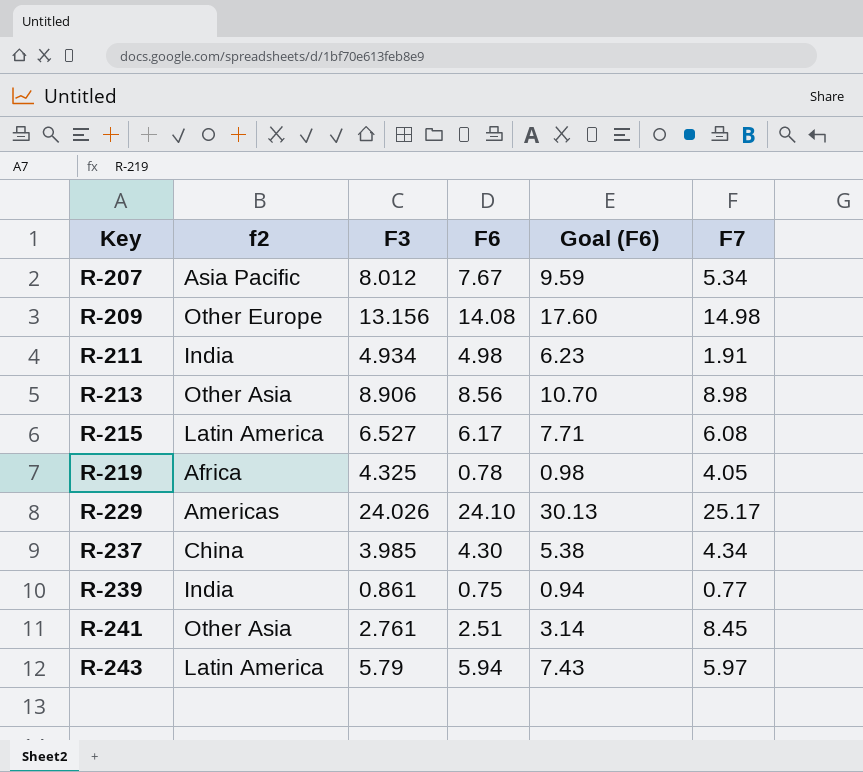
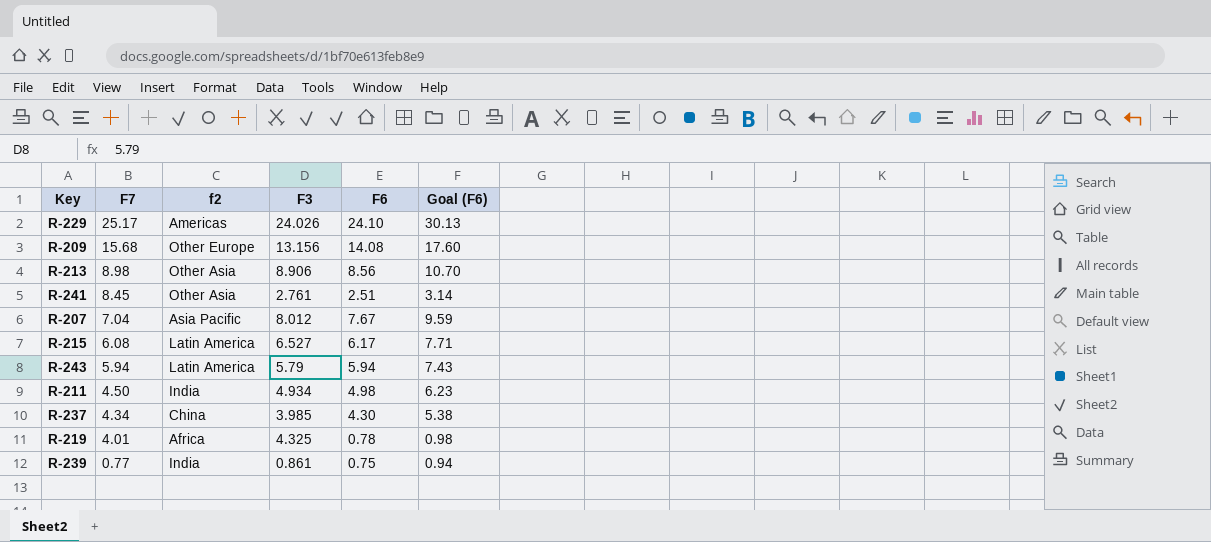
row order: Key ascending -> F7 descending
column F7 | position: 6 -> 2
R-209 | F7: 14.98 -> 15.68
R-207 | F7: 5.34 -> 7.04
R-243 | F7: 5.97 -> 5.94
R-211 | F7: 1.91 -> 4.50
R-219 | F7: 4.05 -> 4.01

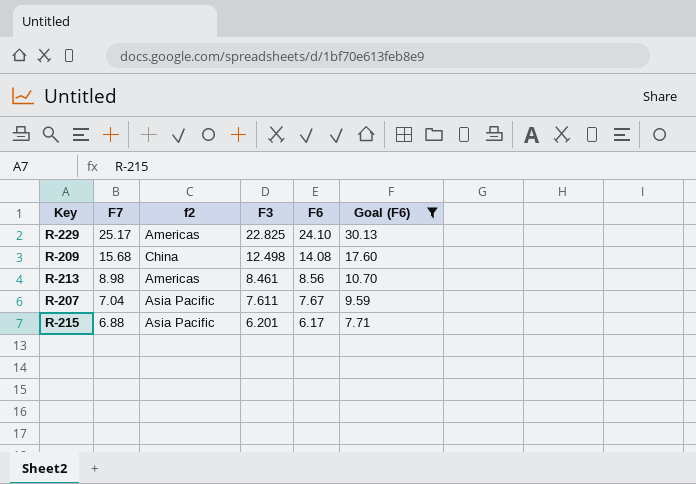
filter: none -> Goal (F6) >= 7.71
R-229 | F3: 24.026 -> 22.825
R-209 | f2: Other Europe -> China
R-209 | F3: 13.156 -> 12.498
R-213 | f2: Other Asia -> Americas
R-213 | F3: 8.906 -> 8.461
R-207 | F3: 8.012 -> 7.611
R-215 | F7: 6.08 -> 6.88
R-215 | f2: Latin America -> Asia Pacific
R-215 | F3: 6.527 -> 6.201

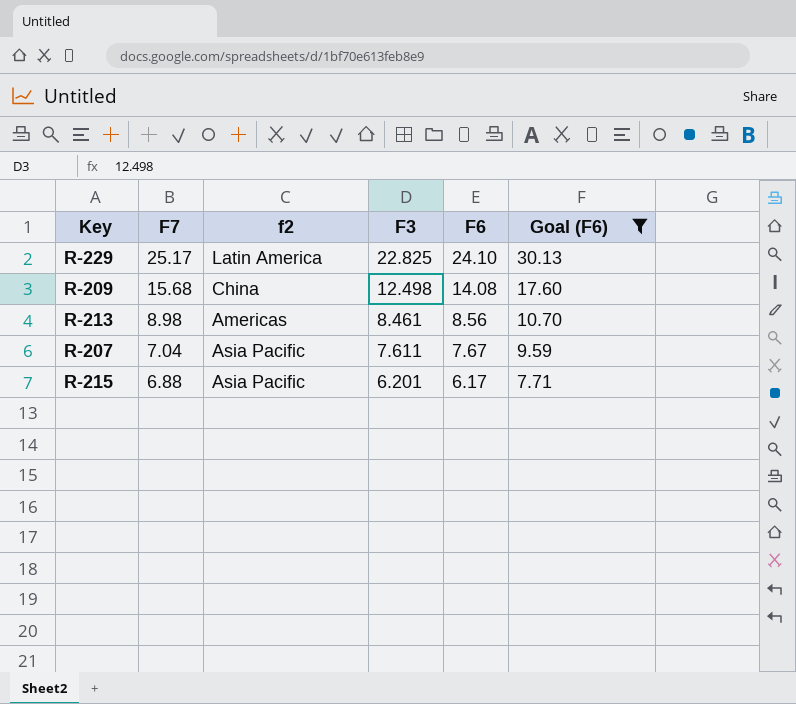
R-229 | f2: Americas -> Latin America

